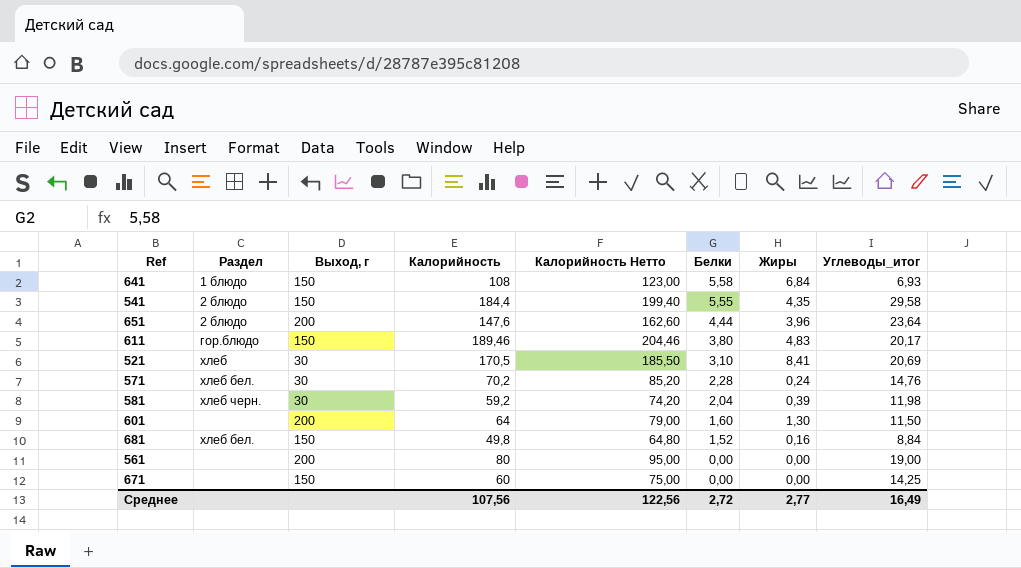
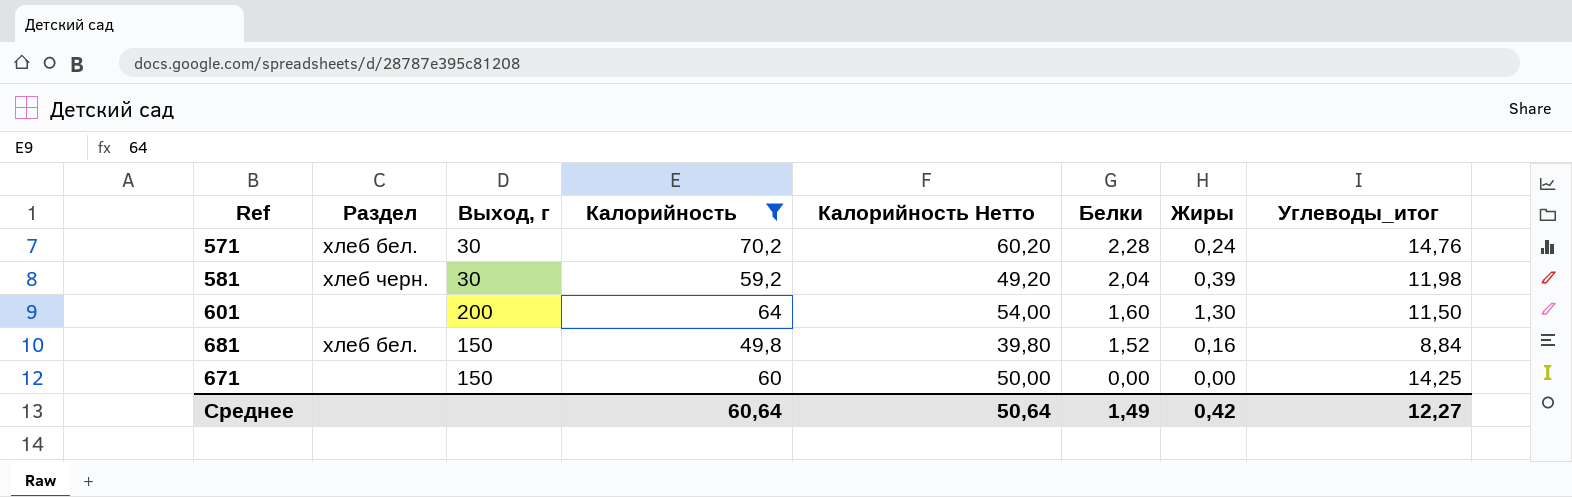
filter: none -> Калорийность <= 70,2
column Калорийность Нетто | formula: [Калорийность] + 15 -> [Калорийность] - 10
Среднее | Калорийность: 107,56 -> 60,64
Среднее | Калорийность Нетто: 122,56 -> 50,64
Среднее | Белки: 2,72 -> 1,49
Среднее | Жиры: 2,77 -> 0,42
Среднее | Углеводы_итог: 16,49 -> 12,27

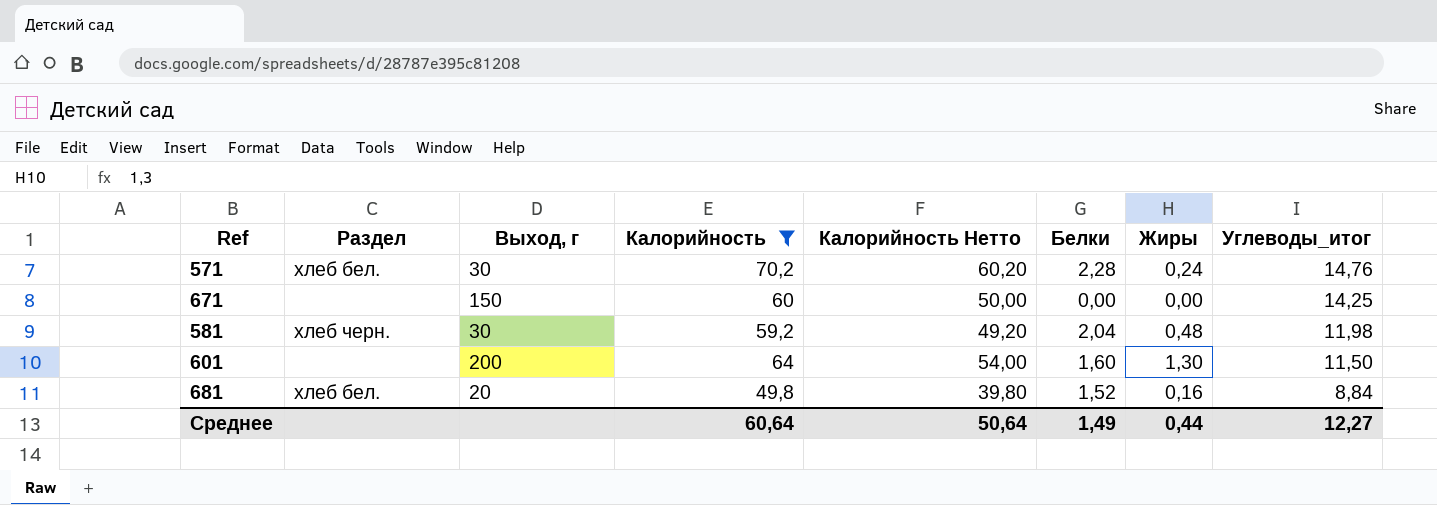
row order: Белки descending -> Углеводы_итог descending
581 | Жиры: 0,39 -> 0,48
681 | Выход, г: 150 -> 20
Среднее | Жиры: 0,42 -> 0,44

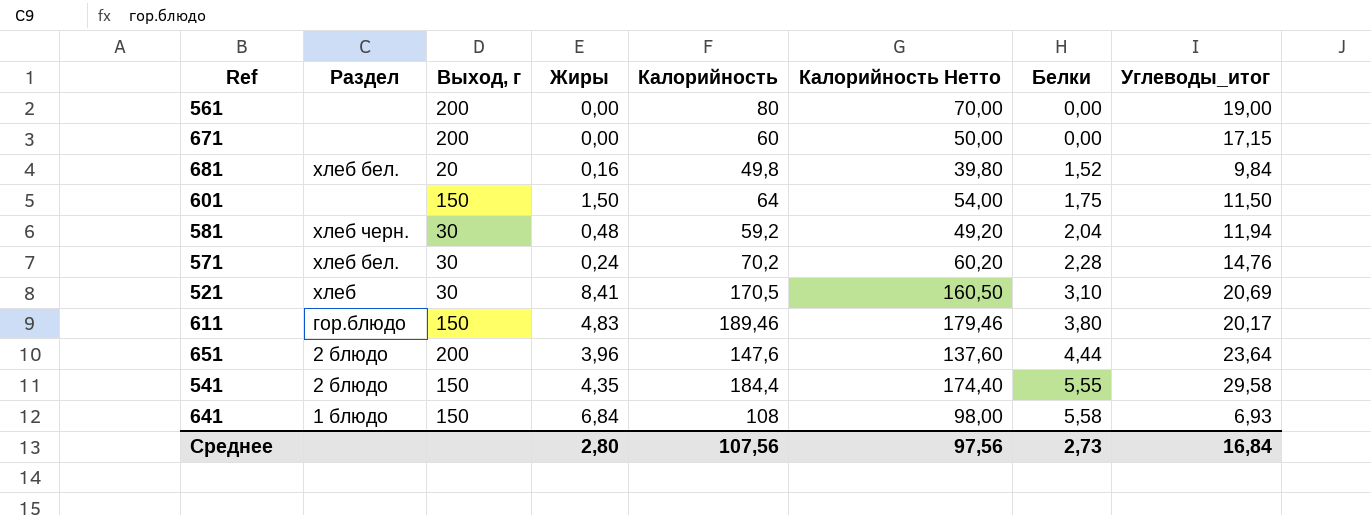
filter: Калорийность <= 70,2 -> none
row order: Углеводы_итог descending -> Белки ascending
column Жиры | position: 7 -> 4
671 | Выход, г: 150 -> 200
671 | Углеводы_итог: 14,25 -> 17,15
681 | Углеводы_итог: 8,84 -> 9,84
601 | Выход, г: 200 -> 150
601 | Жиры: 1,30 -> 1,50
601 | Белки: 1,60 -> 1,75
581 | Углеводы_итог: 11,98 -> 11,94
Среднее | Жиры: 0,44 -> 2,80
Среднее | Калорийность: 60,64 -> 107,56
Среднее | Калорийность Нетто: 50,64 -> 97,56
Среднее | Белки: 1,49 -> 2,73
Среднее | Углеводы_итог: 12,27 -> 16,84

